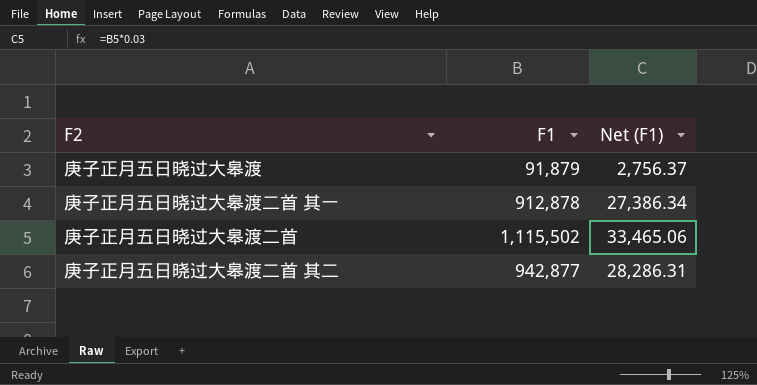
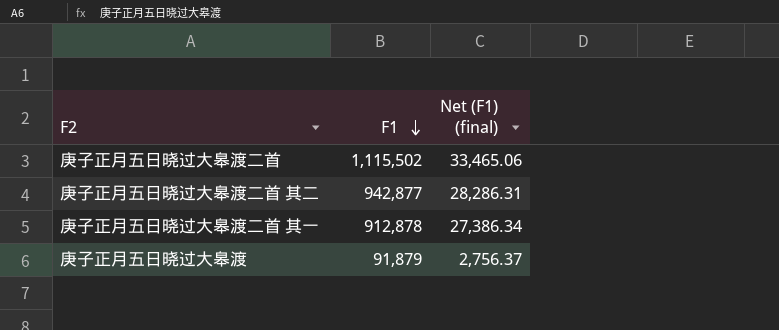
row order: none -> F1 descending
column name: Net (F1) -> Net (F1) (final)

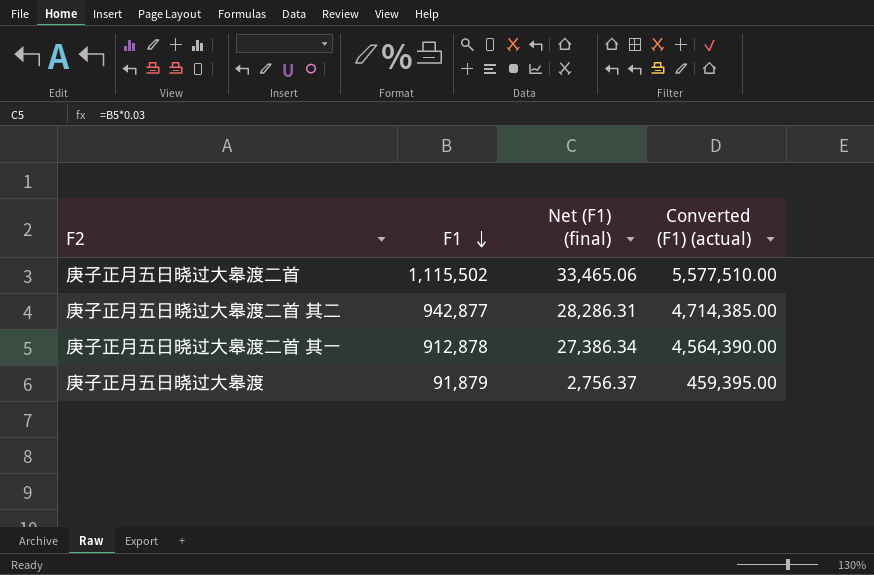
column Converted (F1) (actual) | formula: none -> [F1] * 5

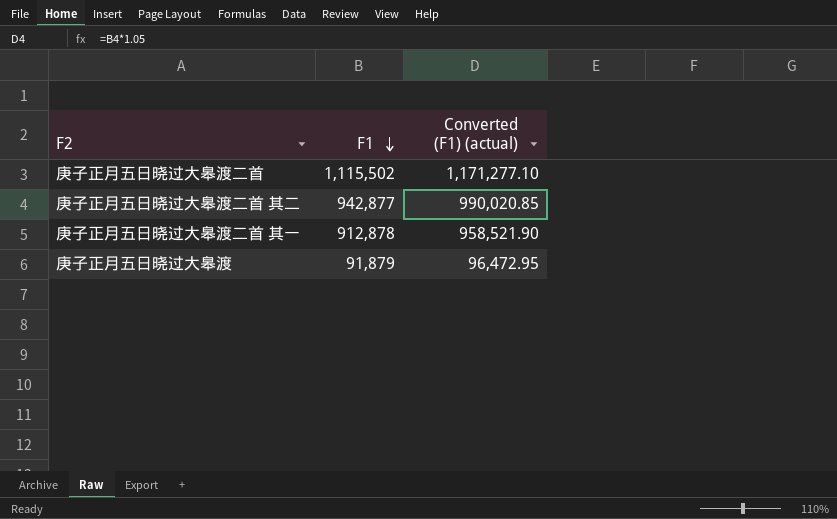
column Net (F1) (final) | formula: [F1] * 0.03 -> none
column Converted (F1) (actual) | formula: [F1] * 5 -> [F1] * 1.05

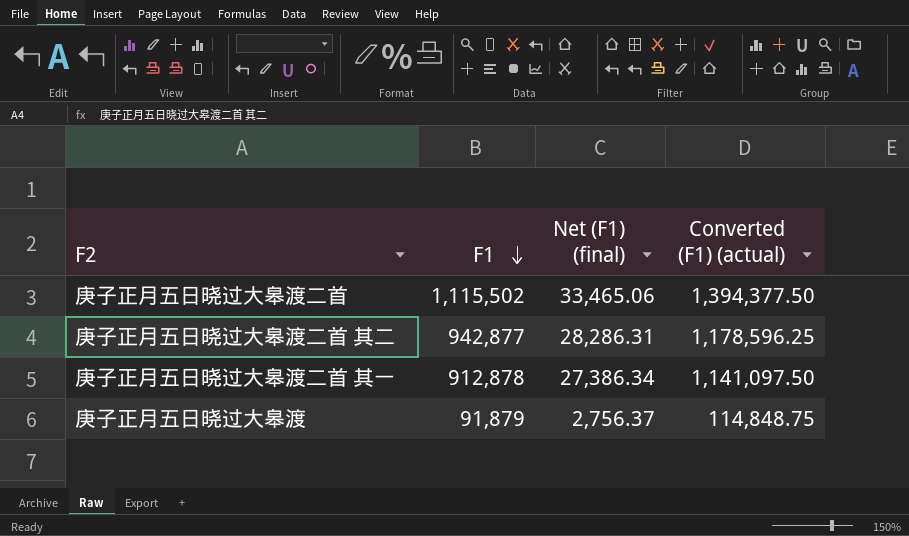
column Net (F1) (final) | formula: none -> [F1] * 0.03
column Converted (F1) (actual) | formula: [F1] * 1.05 -> [F1] * 1.25

